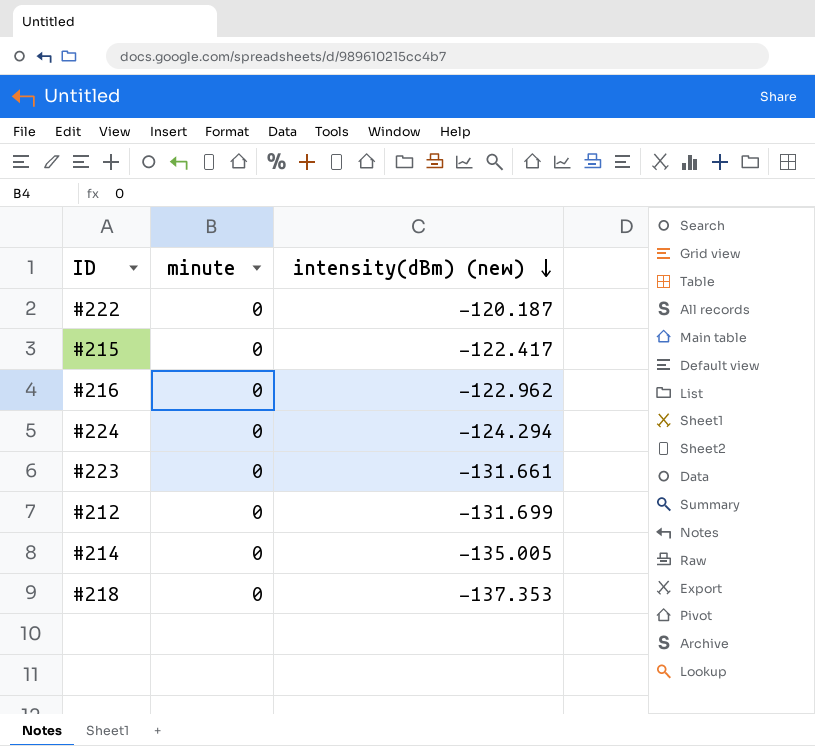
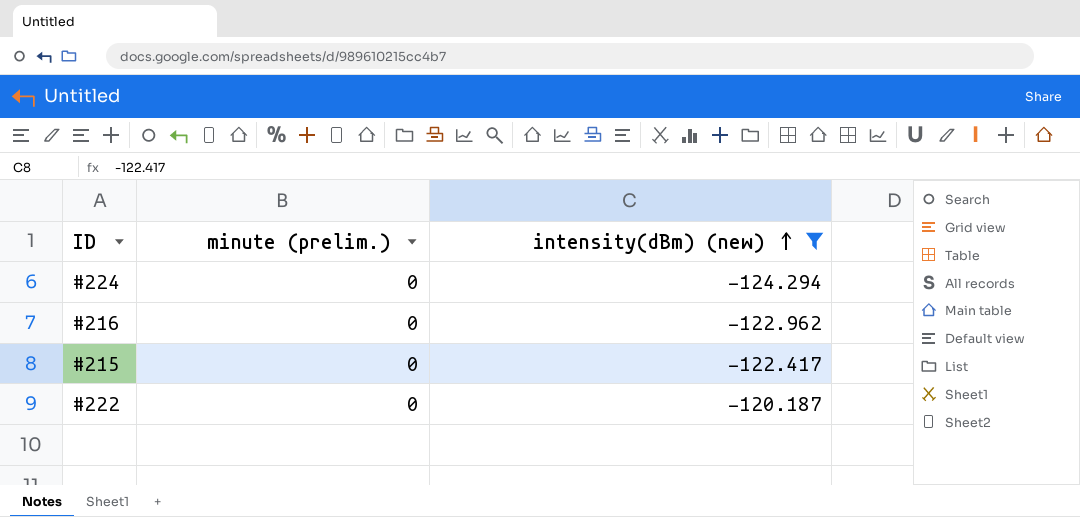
filter: none -> intensity(dBm) (new) >= -124.294
row order: intensity(dBm) (new) descending -> intensity(dBm) (new) ascending
column name: minute -> minute (prelim.)

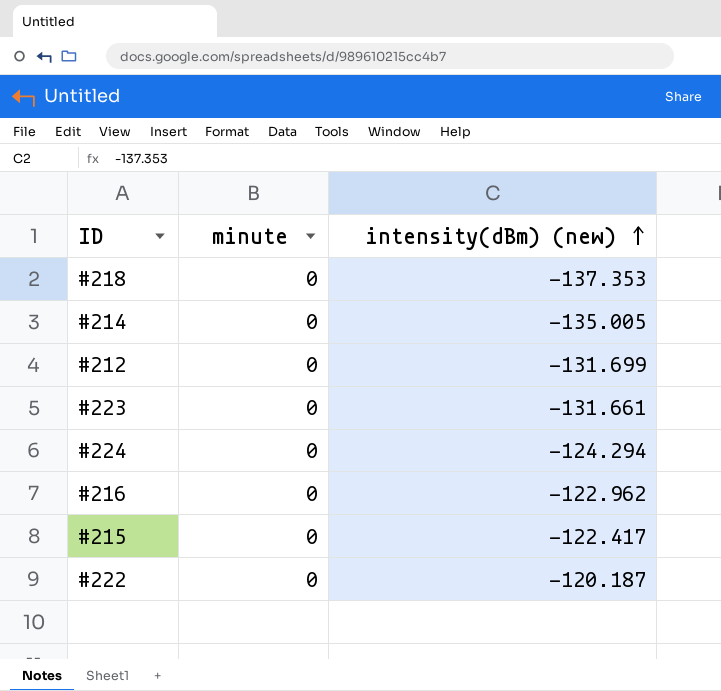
filter: intensity(dBm) (new) >= -124.294 -> none
column name: minute (prelim.) -> minute

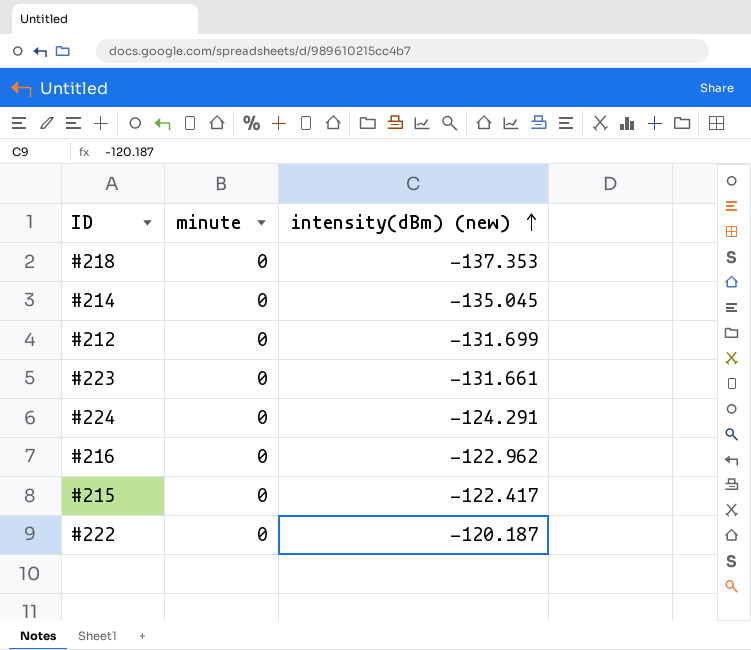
#214 | intensity(dBm) (new): -135.005 -> -135.045
#224 | intensity(dBm) (new): -124.294 -> -124.291

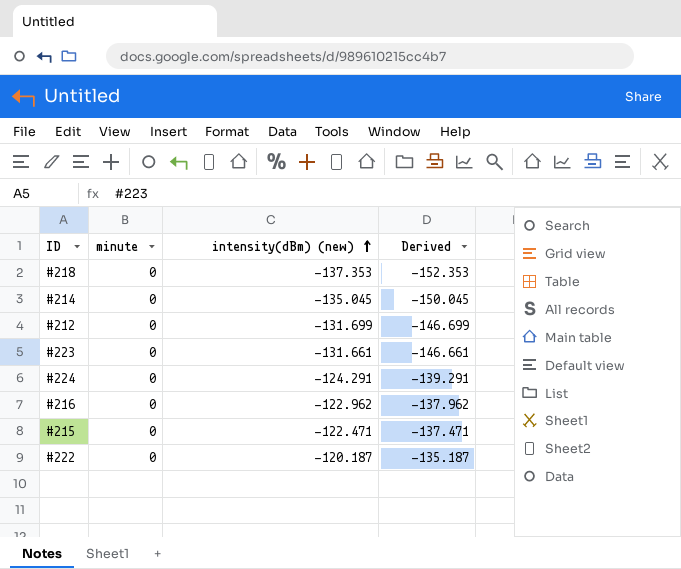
column Derived | formula: none -> [intensity(dBm) (new)] - 15
#215 | intensity(dBm) (new): -122.417 -> -122.471

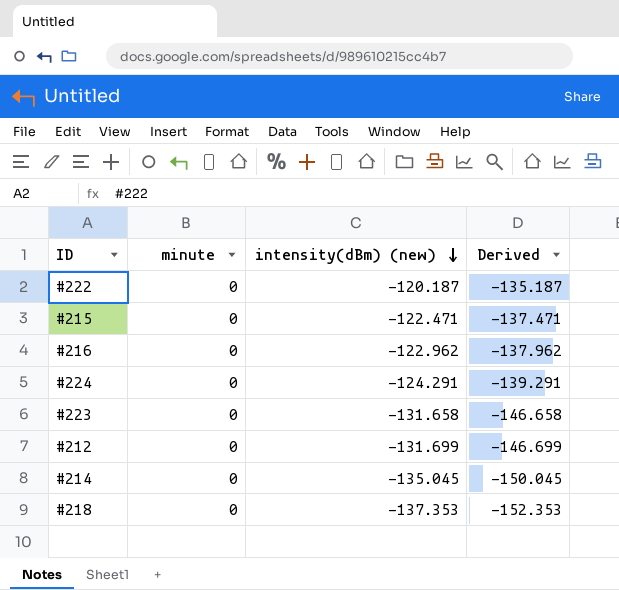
row order: intensity(dBm) (new) ascending -> intensity(dBm) (new) descending
#223 | intensity(dBm) (new): -131.661 -> -131.658
#223 | Derived: -146.661 -> -146.658

